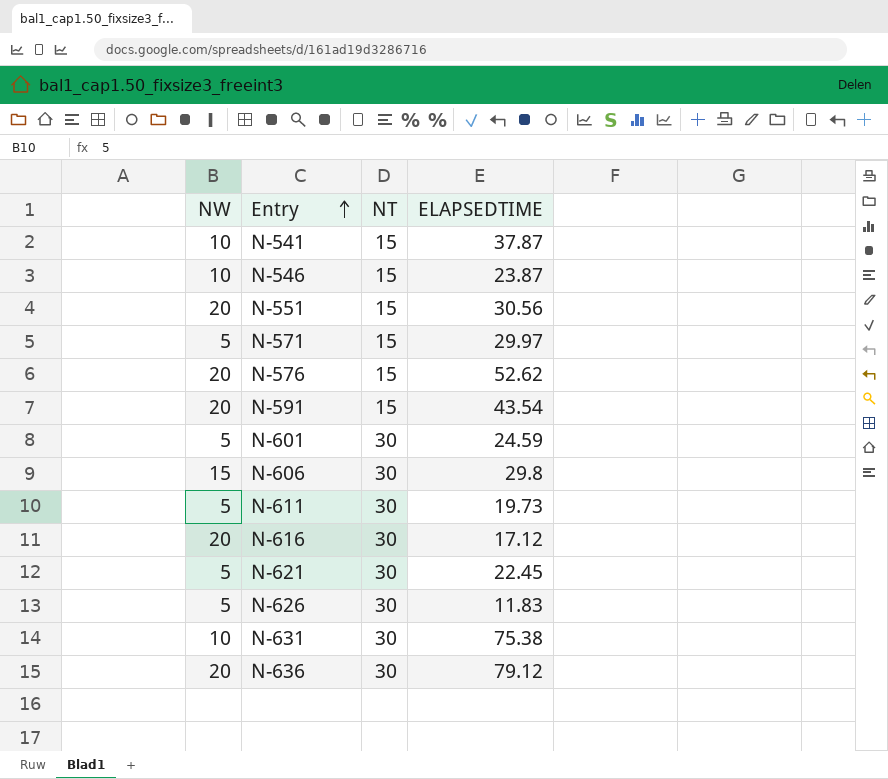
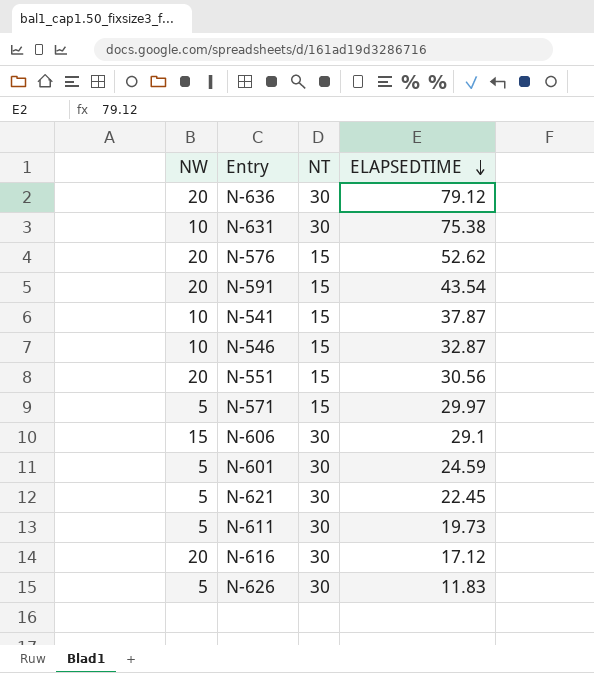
row order: Entry ascending -> ELAPSEDTIME descending
N-546 | ELAPSEDTIME: 23.87 -> 32.87
N-606 | ELAPSEDTIME: 29.8 -> 29.1

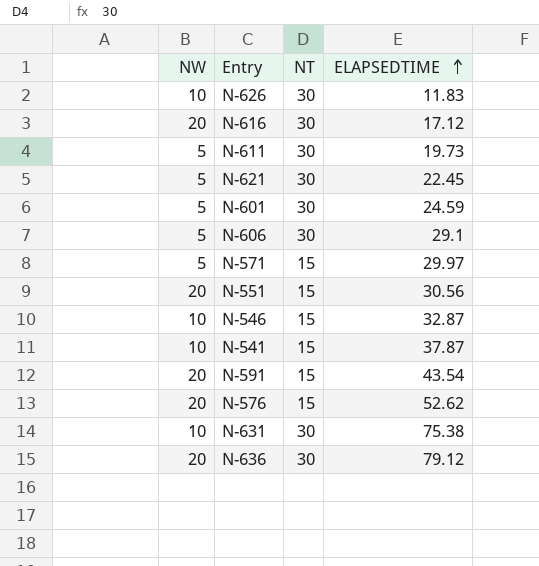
row order: ELAPSEDTIME descending -> ELAPSEDTIME ascending
N-626 | NW: 5 -> 10
N-606 | NW: 15 -> 5

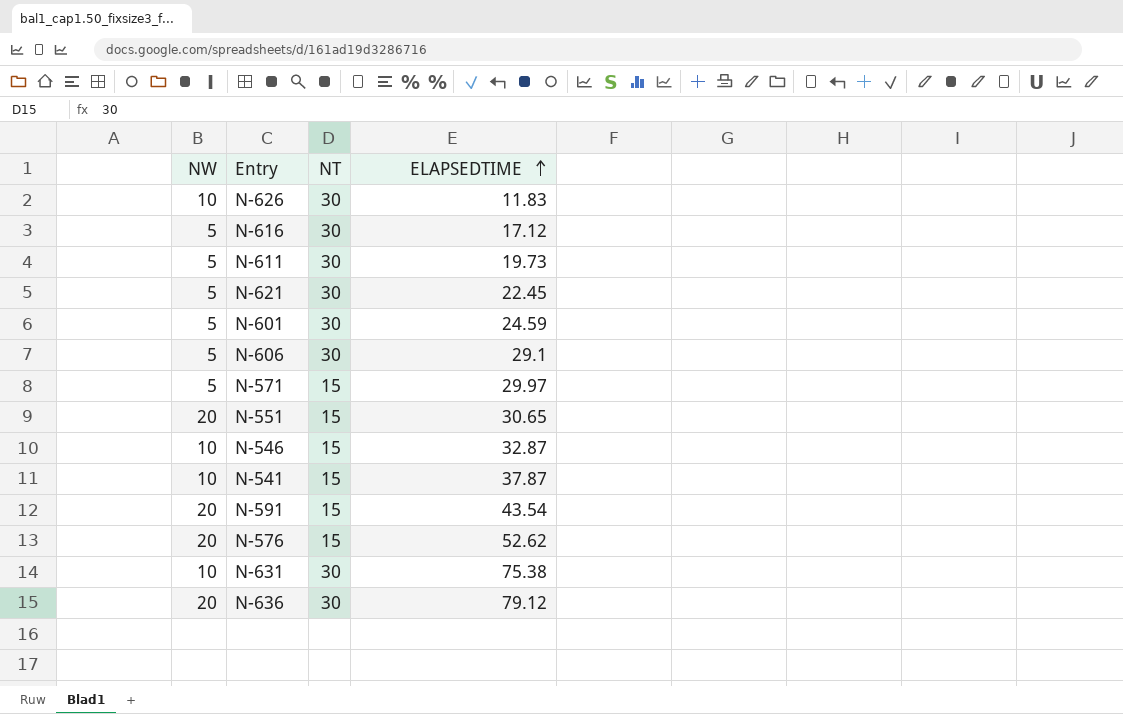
N-616 | NW: 20 -> 5
N-551 | ELAPSEDTIME: 30.56 -> 30.65

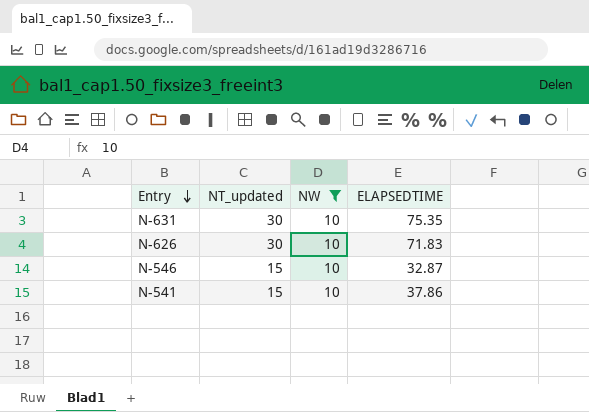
filter: none -> NW = 10
row order: ELAPSEDTIME ascending -> Entry descending
column name: NT -> NT_updated
column NW | position: 1 -> 3
N-631 | ELAPSEDTIME: 75.38 -> 75.35
N-626 | ELAPSEDTIME: 11.83 -> 71.83
N-541 | ELAPSEDTIME: 37.87 -> 37.86

